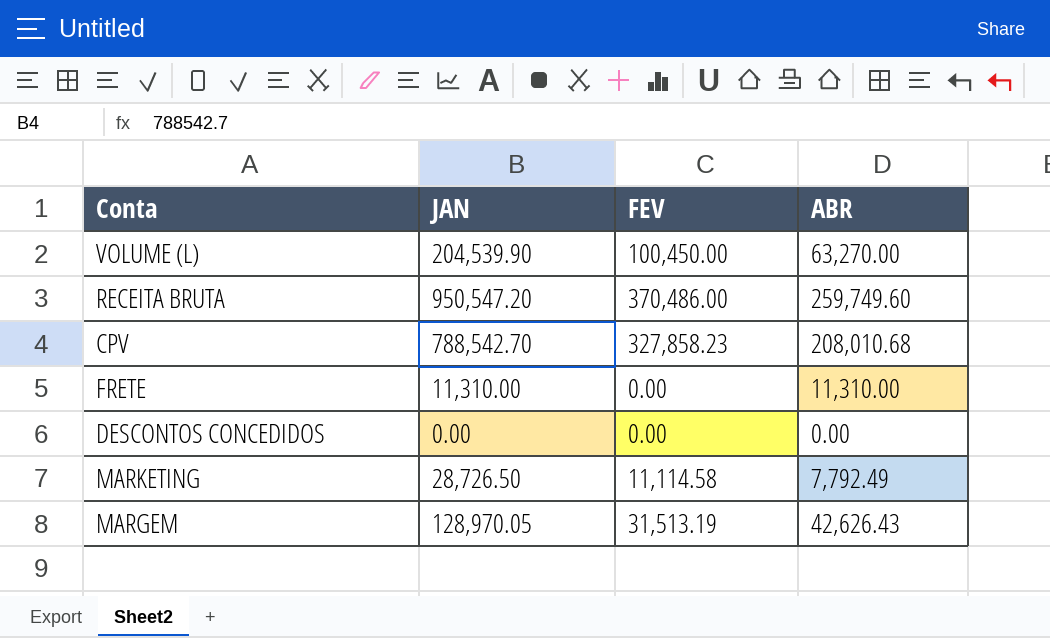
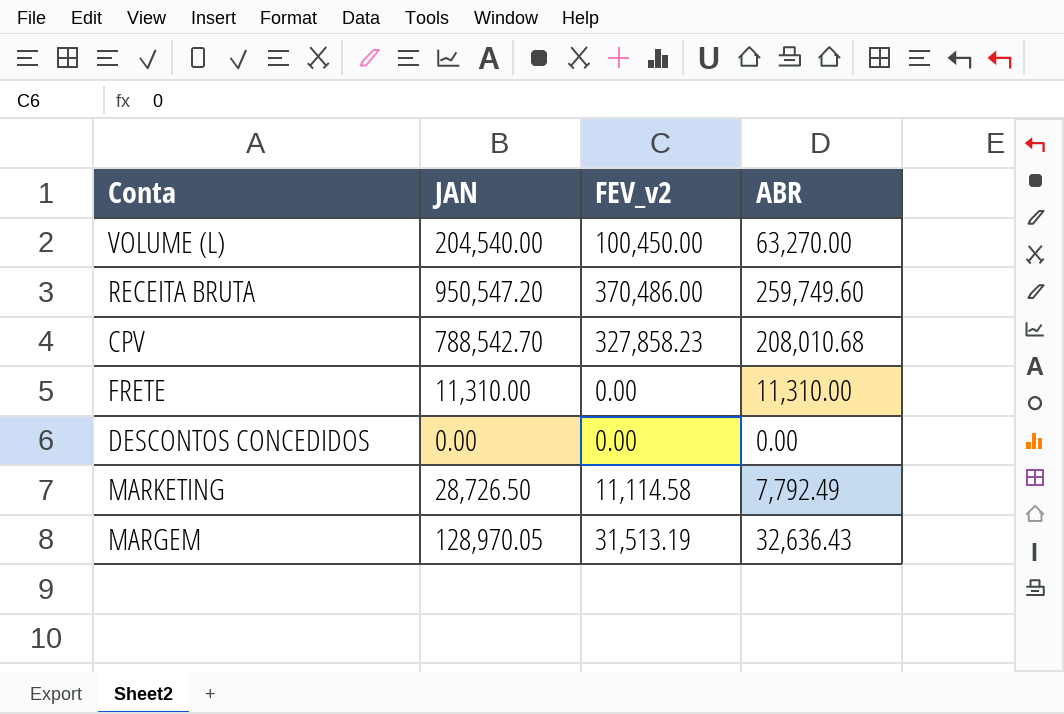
column name: FEV -> FEV_v2
VOLUME (L) | JAN: 204,539.90 -> 204,540.00
MARGEM | ABR: 42,626.43 -> 32,636.43

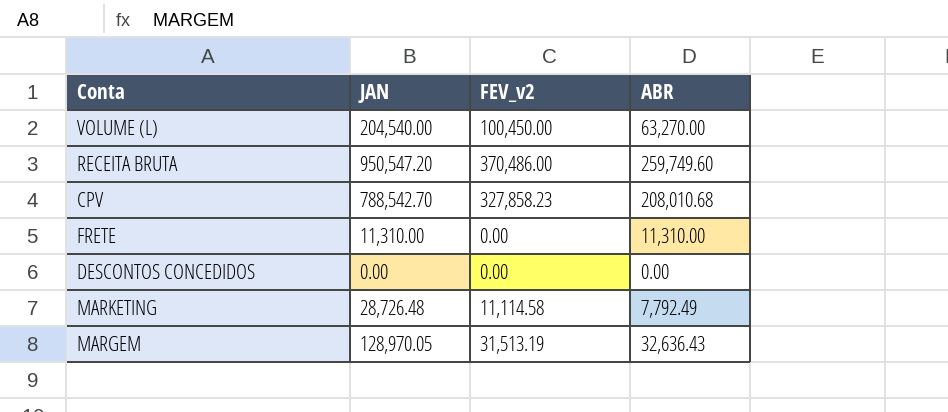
MARKETING | JAN: 28,726.50 -> 28,726.48

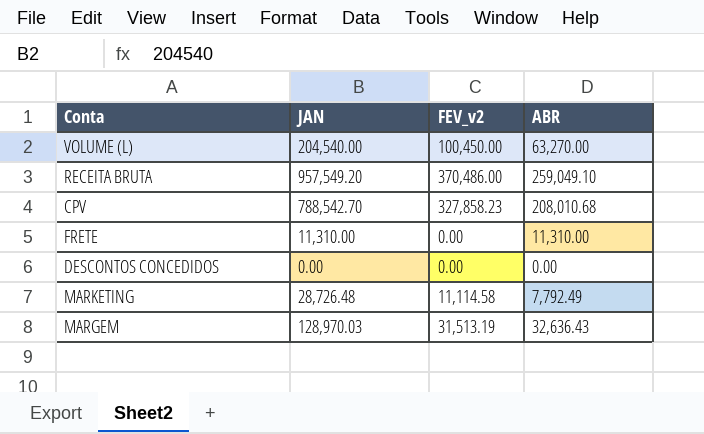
RECEITA BRUTA | JAN: 950,547.20 -> 957,549.20
RECEITA BRUTA | ABR: 259,749.60 -> 259,049.10
MARGEM | JAN: 128,970.05 -> 128,970.03

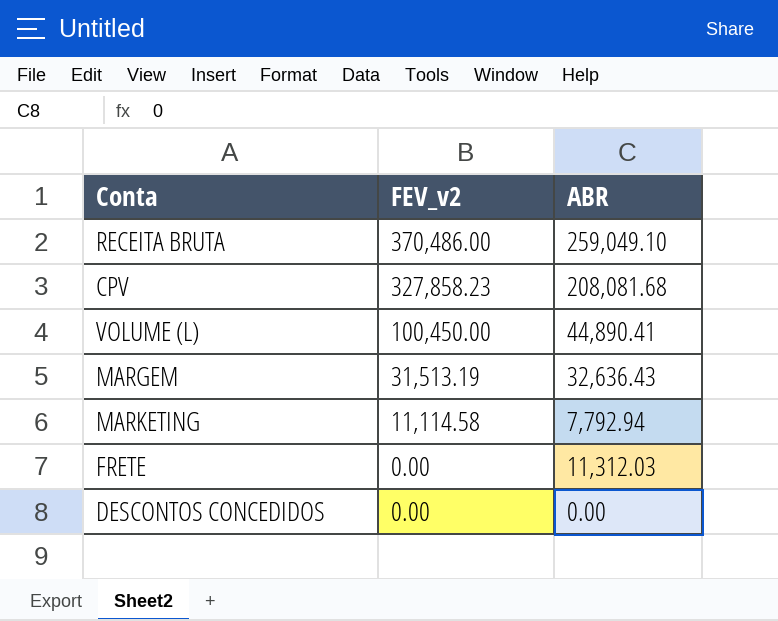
row order: none -> FEV_v2 descending
column JAN | position: 2 -> none
CPV | ABR: 208,010.68 -> 208,081.68
VOLUME (L) | ABR: 63,270.00 -> 44,890.41
MARKETING | ABR: 7,792.49 -> 7,792.94
FRETE | ABR: 11,310.00 -> 11,312.03

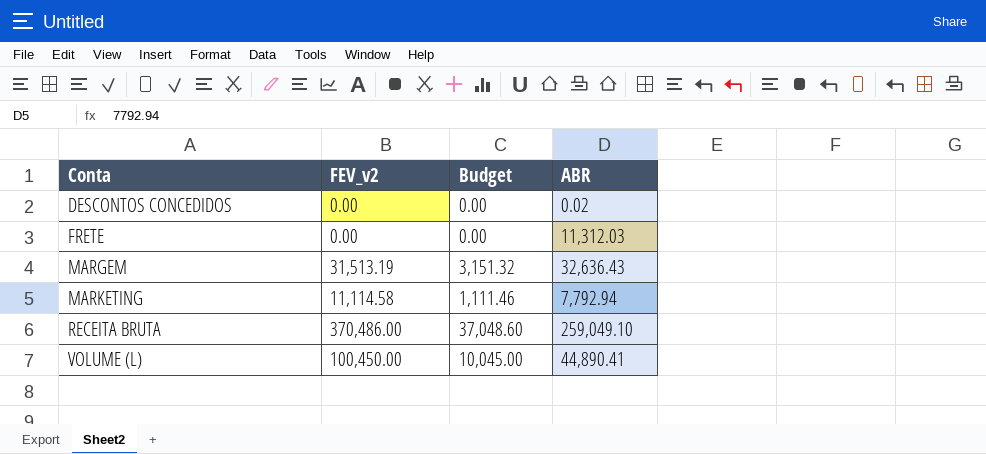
row order: FEV_v2 descending -> Conta ascending
column Budget | formula: none -> [FEV_v2] * 0.1
row CPV: 327,858.23 | 208,081.68 -> none
DESCONTOS CONCEDIDOS | ABR: 0.00 -> 0.02

